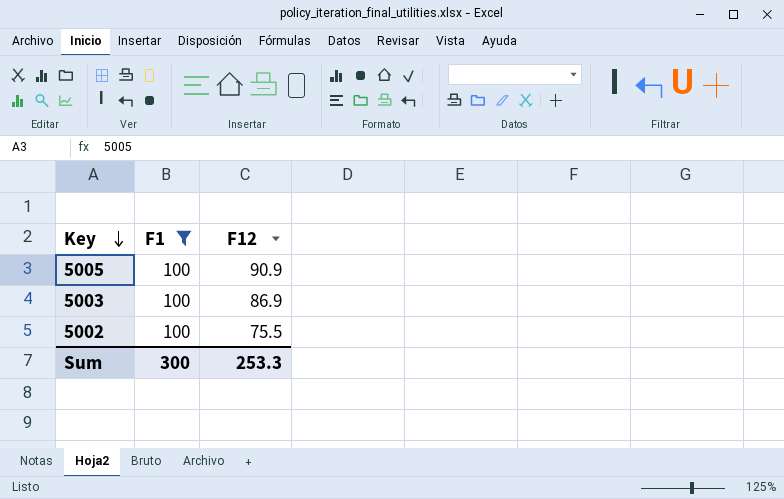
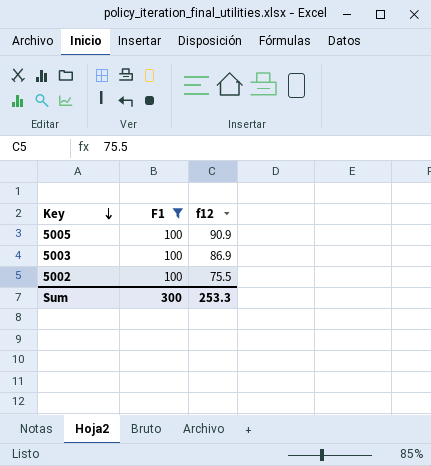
column name: F12 -> f12

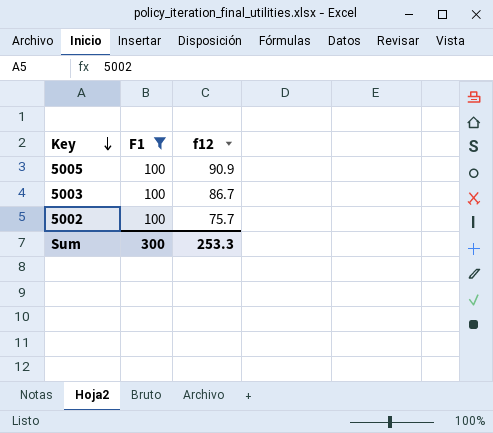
5003 | f12: 86.9 -> 86.7
5002 | f12: 75.5 -> 75.7

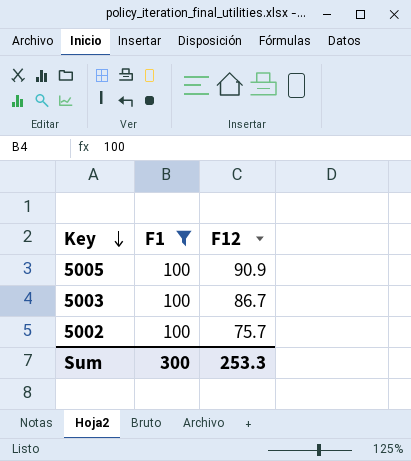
column name: f12 -> F12

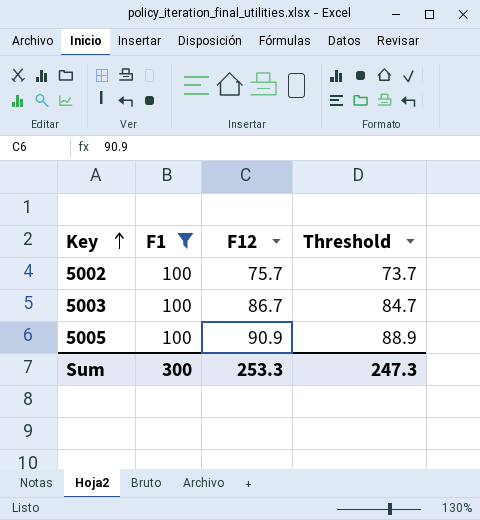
row order: Key descending -> Key ascending
column Threshold | formula: none -> [F12] - 2

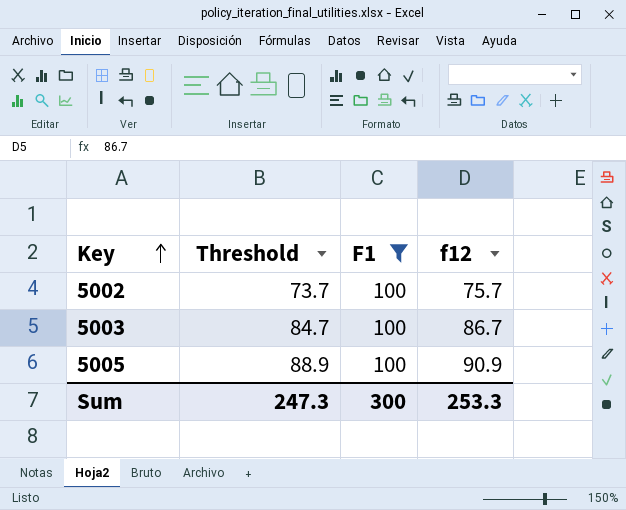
column Threshold | position: 4 -> 2
column name: F12 -> f12

